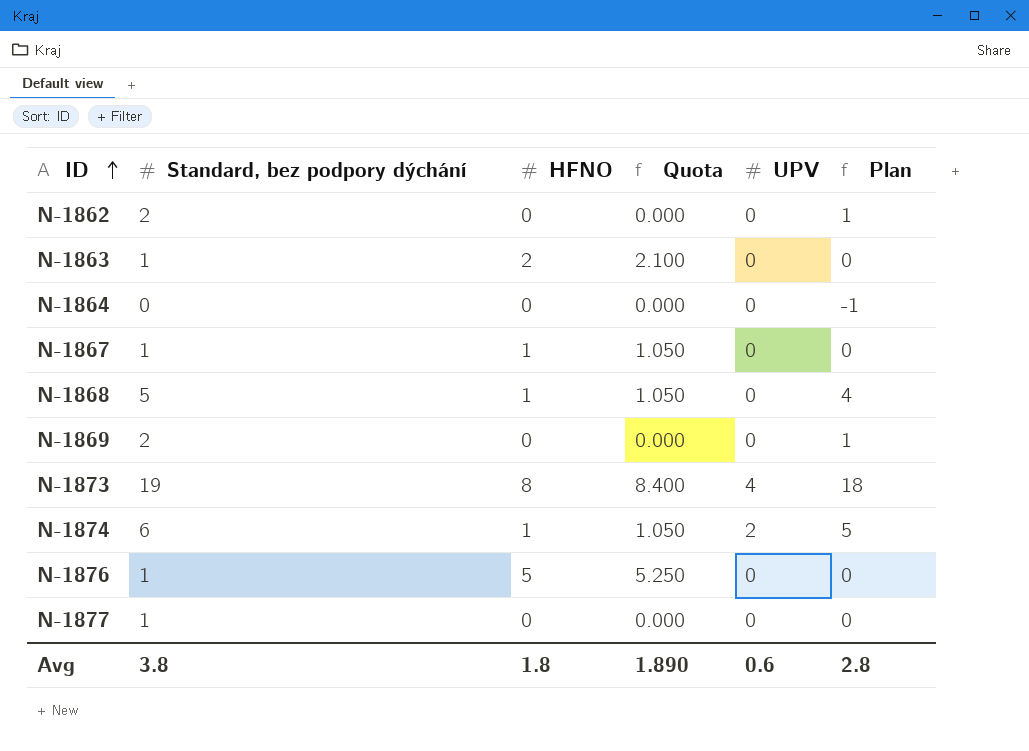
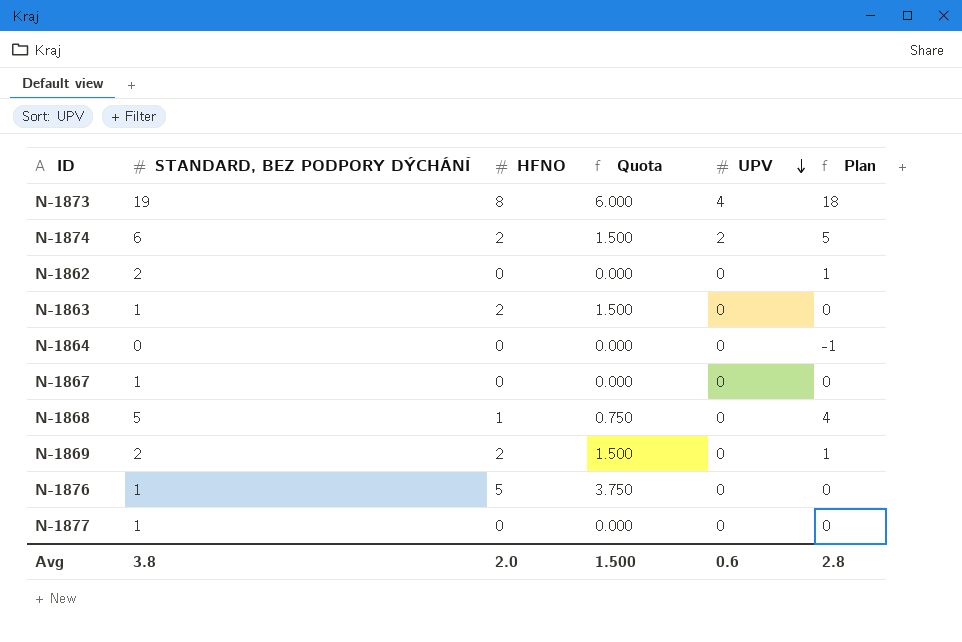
row order: ID ascending -> UPV descending
column name: Standard, bez podpory dýchání -> STANDARD, BEZ PODPORY DÝCHÁNÍ
column Quota | formula: [HFNO] * 1.05 -> [HFNO] * 0.75
N-1874 | HFNO: 1 -> 2
N-1867 | HFNO: 1 -> 0
N-1869 | HFNO: 0 -> 2
Avg | HFNO: 1.8 -> 2.0
Avg | Quota: 1.890 -> 1.500

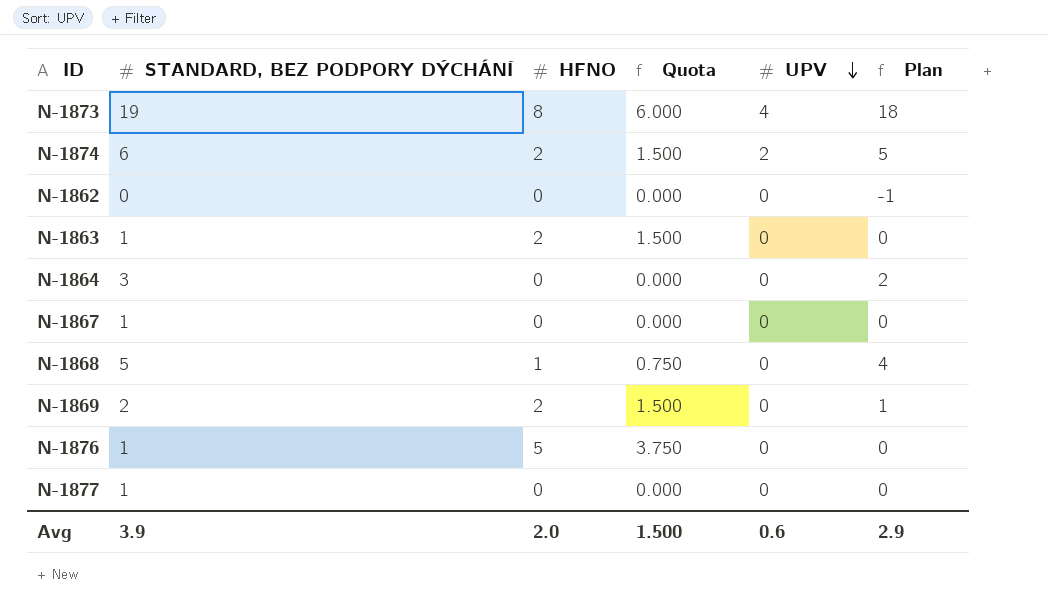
N-1862 | STANDARD, BEZ PODPORY DÝCHÁNÍ: 2 -> 0
N-1862 | Plan: 1 -> -1
N-1864 | STANDARD, BEZ PODPORY DÝCHÁNÍ: 0 -> 3
N-1864 | Plan: -1 -> 2
Avg | STANDARD, BEZ PODPORY DÝCHÁNÍ: 3.8 -> 3.9
Avg | Plan: 2.8 -> 2.9

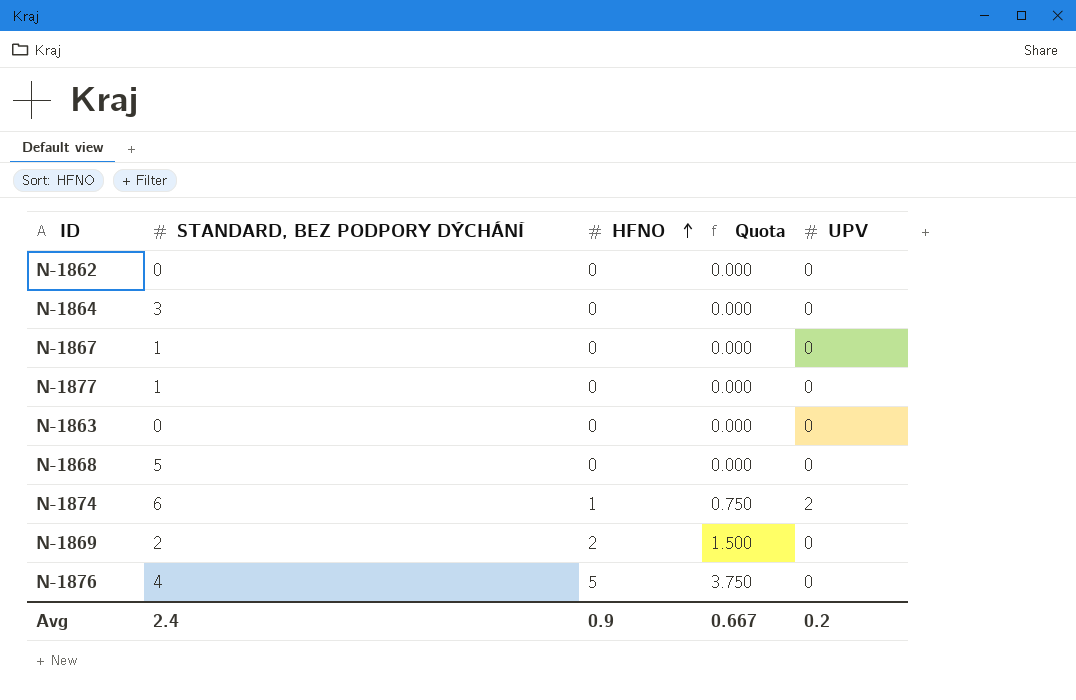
row order: UPV descending -> HFNO ascending
column Plan | formula: [STANDARD, BEZ PODPORY DÝCHÁNÍ] - 1 -> none
row N-1873: 19 | 8 | 6.000 | 4 | 18 -> none
N-1863 | STANDARD, BEZ PODPORY DÝCHÁNÍ: 1 -> 0
N-1863 | HFNO: 2 -> 0
N-1863 | Quota: 1.500 -> 0.000
N-1868 | HFNO: 1 -> 0
N-1868 | Quota: 0.750 -> 0.000
N-1874 | HFNO: 2 -> 1
N-1874 | Quota: 1.500 -> 0.750
N-1876 | STANDARD, BEZ PODPORY DÝCHÁNÍ: 1 -> 4
Avg | STANDARD, BEZ PODPORY DÝCHÁNÍ: 3.9 -> 2.4
Avg | HFNO: 2.0 -> 0.9
Avg | Quota: 1.500 -> 0.667
Avg | UPV: 0.6 -> 0.2

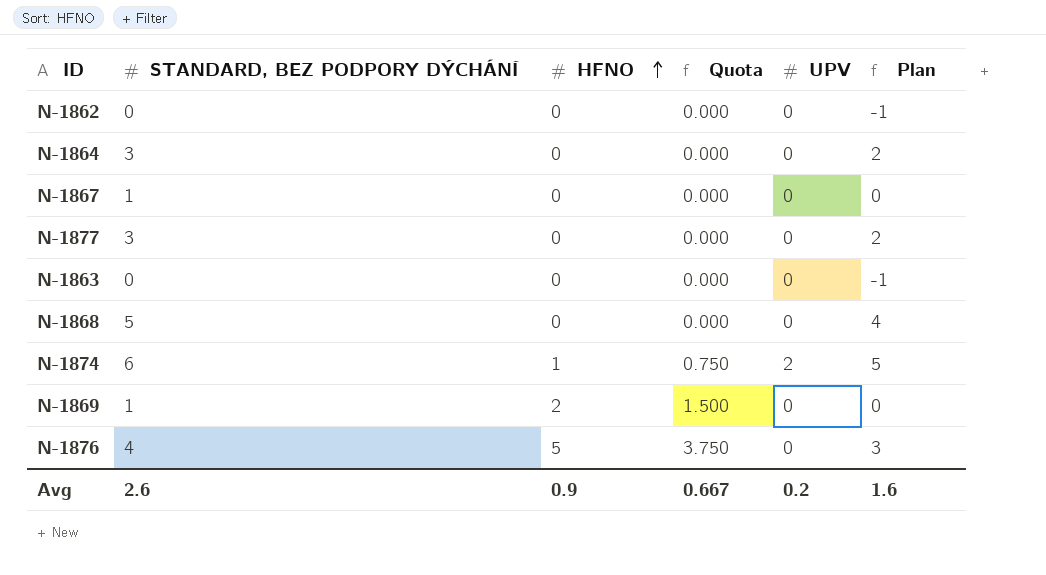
column Plan | formula: none -> [STANDARD, BEZ PODPORY DÝCHÁNÍ] - 1
N-1877 | STANDARD, BEZ PODPORY DÝCHÁNÍ: 1 -> 3
N-1869 | STANDARD, BEZ PODPORY DÝCHÁNÍ: 2 -> 1
Avg | STANDARD, BEZ PODPORY DÝCHÁNÍ: 2.4 -> 2.6

